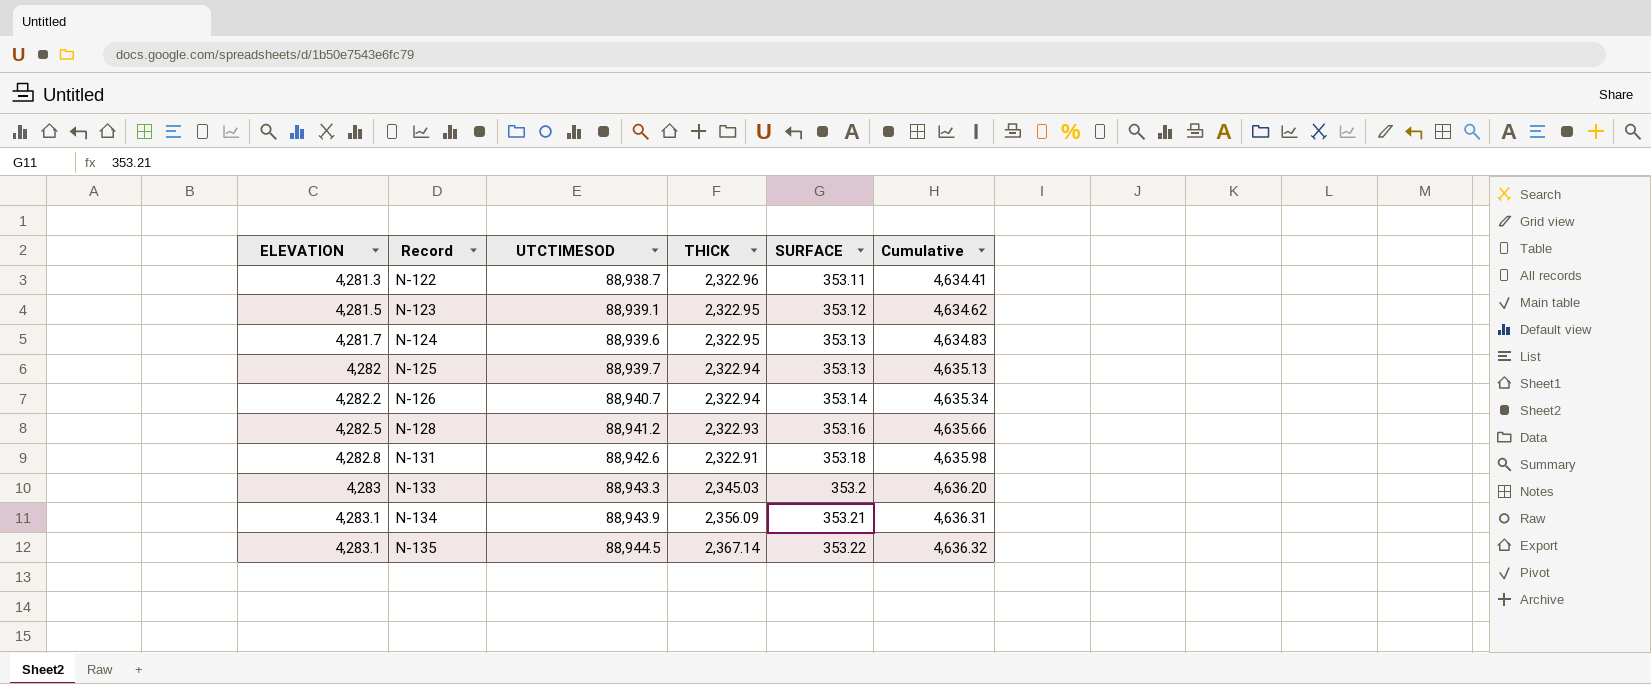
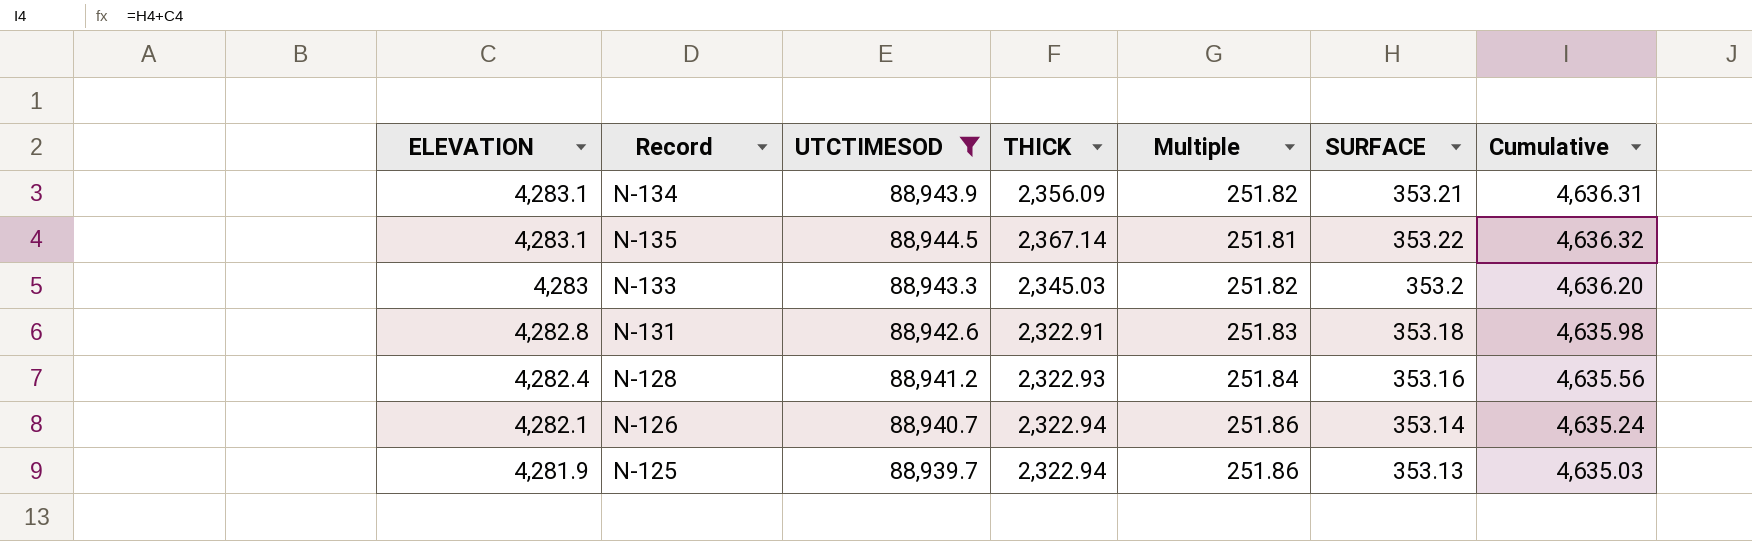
filter: none -> UTCTIMESOD >= 88,939.7
row order: ELEVATION ascending -> ELEVATION descending
column Multiple | formula: none -> [UTCTIMESOD] / [SURFACE]
N-128 | ELEVATION: 4,282.5 -> 4,282.4
N-128 | Cumulative: 4,635.66 -> 4,635.56
N-126 | ELEVATION: 4,282.2 -> 4,282.1
N-126 | Cumulative: 4,635.34 -> 4,635.24
N-125 | ELEVATION: 4,282 -> 4,281.9
N-125 | Cumulative: 4,635.13 -> 4,635.03

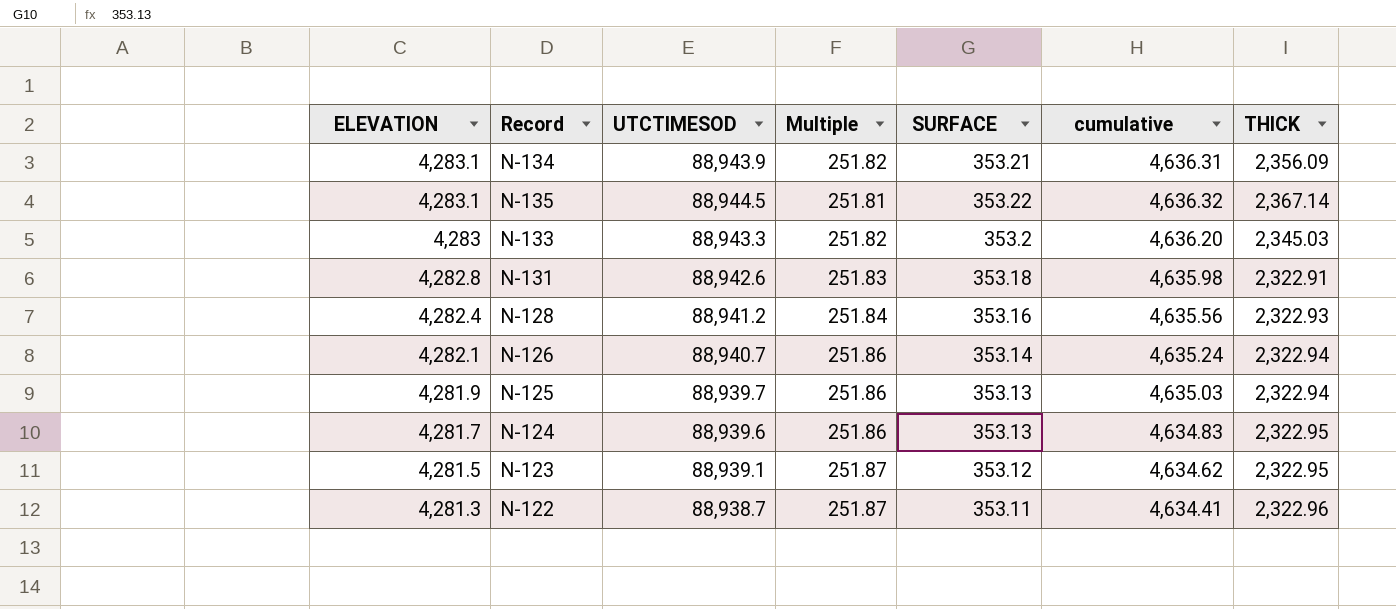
filter: UTCTIMESOD >= 88,939.7 -> none
column name: Cumulative -> cumulative
column THICK | position: 4 -> 7

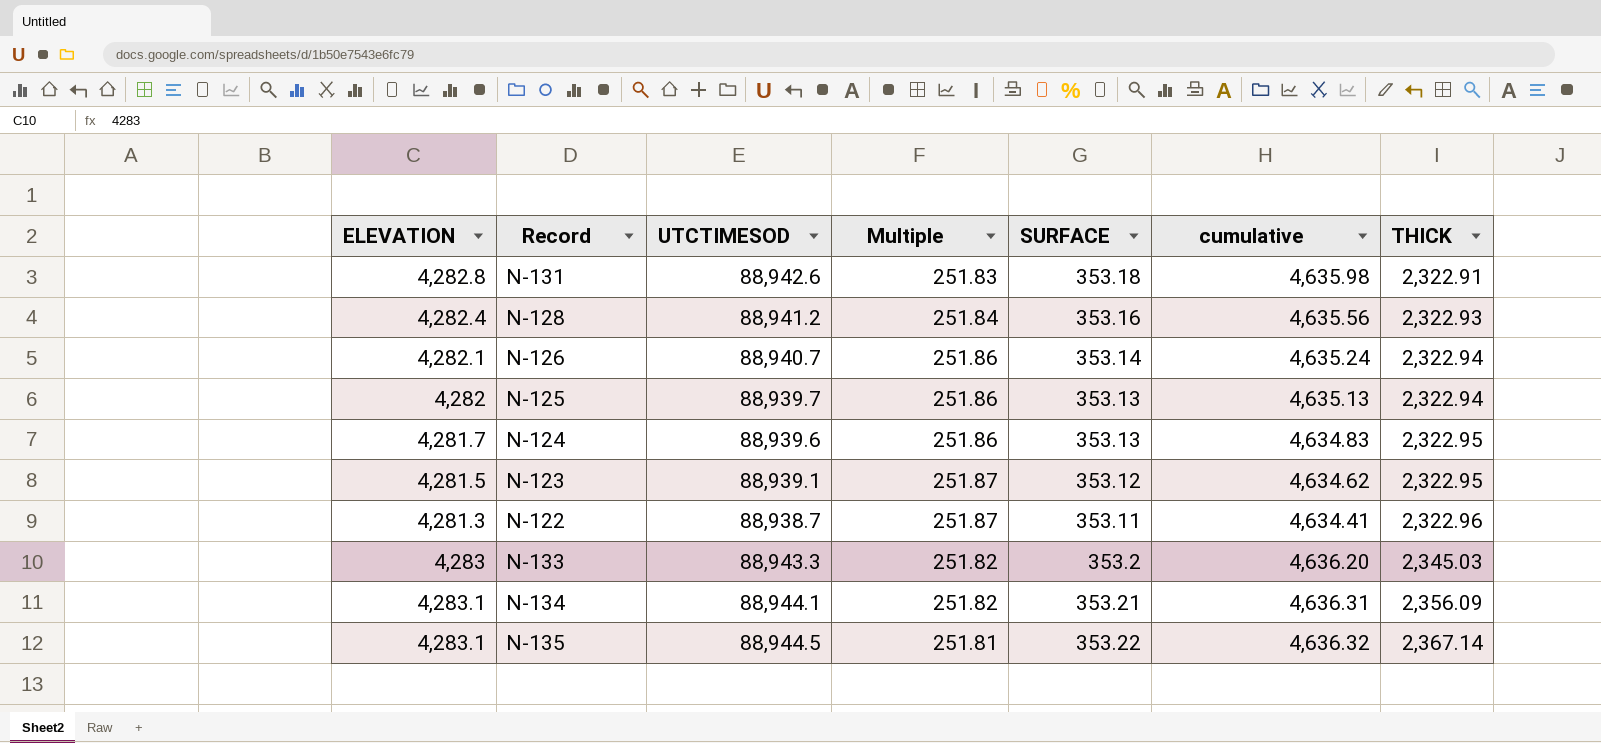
row order: ELEVATION descending -> THICK ascending
N-125 | ELEVATION: 4,281.9 -> 4,282
N-125 | cumulative: 4,635.03 -> 4,635.13
N-134 | UTCTIMESOD: 88,943.9 -> 88,944.1

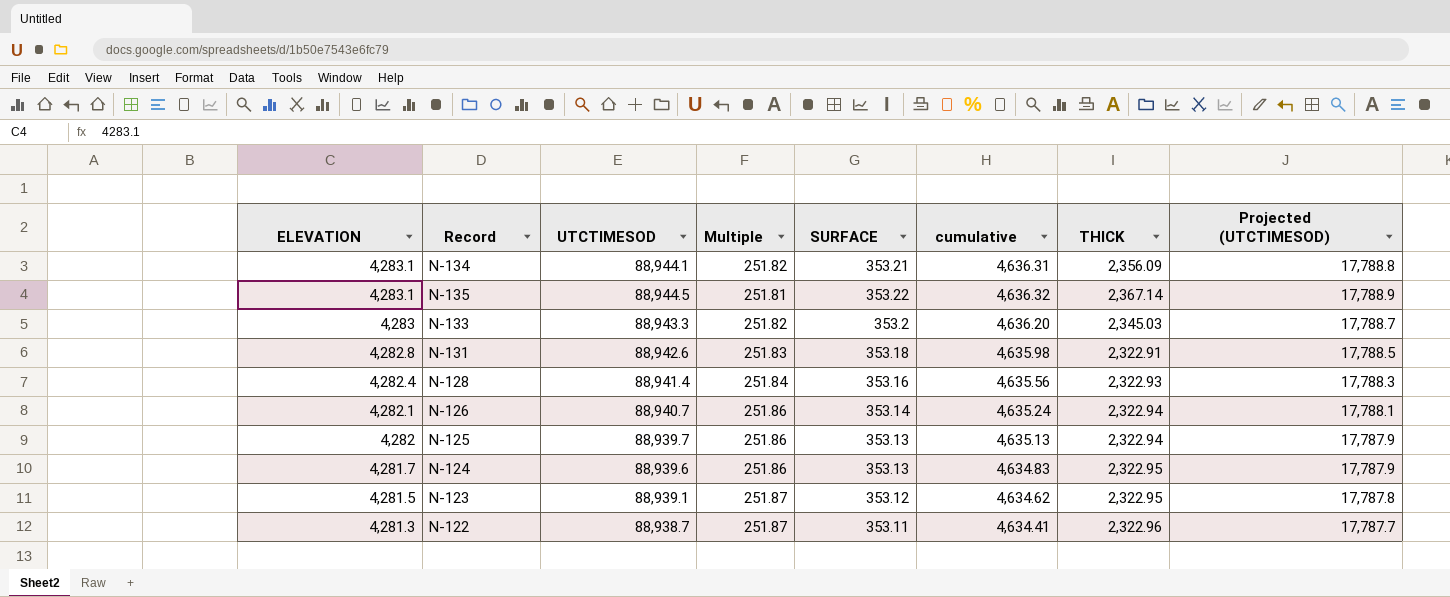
row order: THICK ascending -> ELEVATION descending
column Projected (UTCTIMESOD) | formula: none -> [UTCTIMESOD] * 0.2
N-128 | UTCTIMESOD: 88,941.2 -> 88,941.4

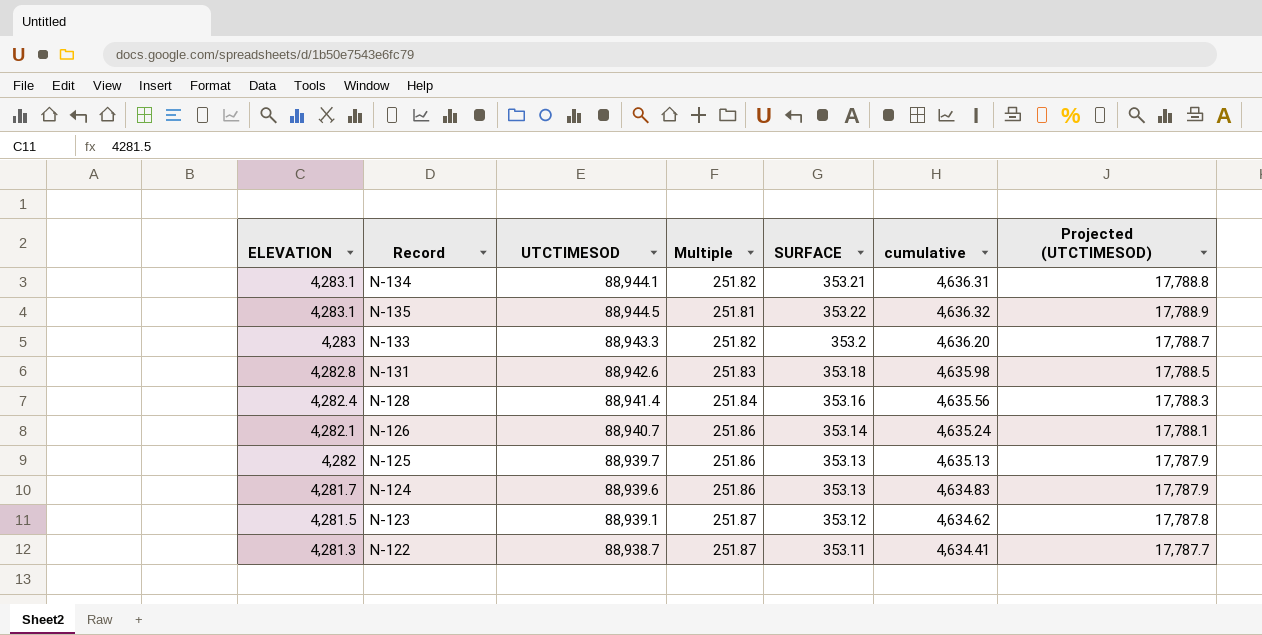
column THICK | position: 7 -> none

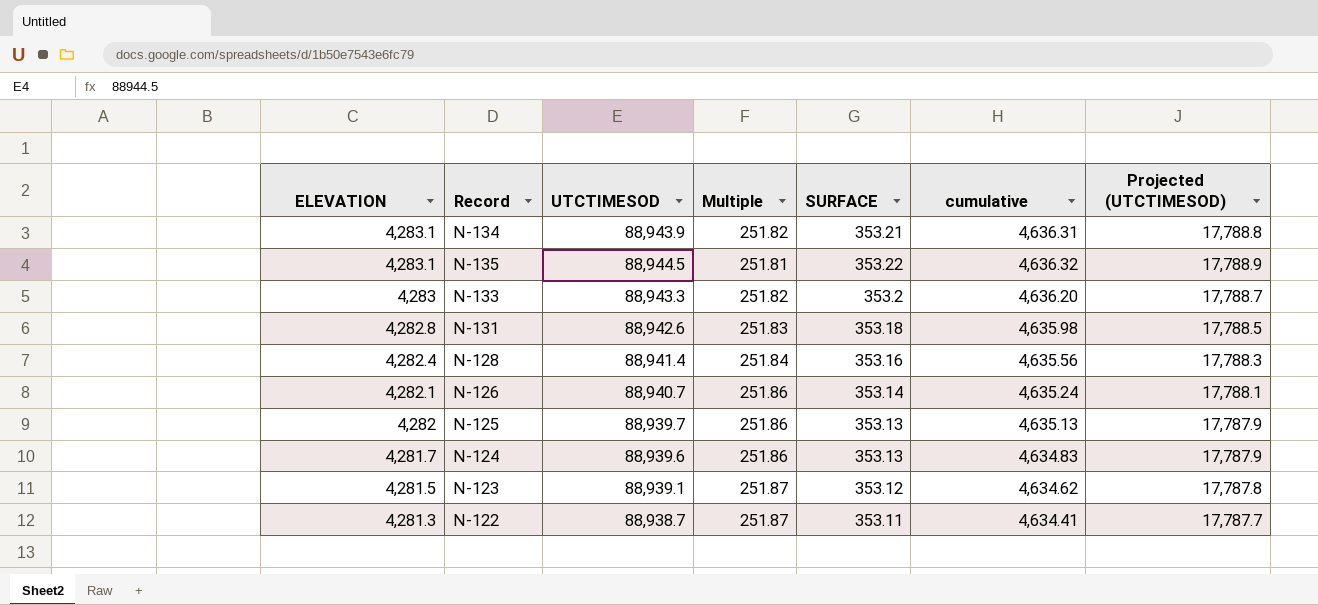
N-134 | UTCTIMESOD: 88,944.1 -> 88,943.9

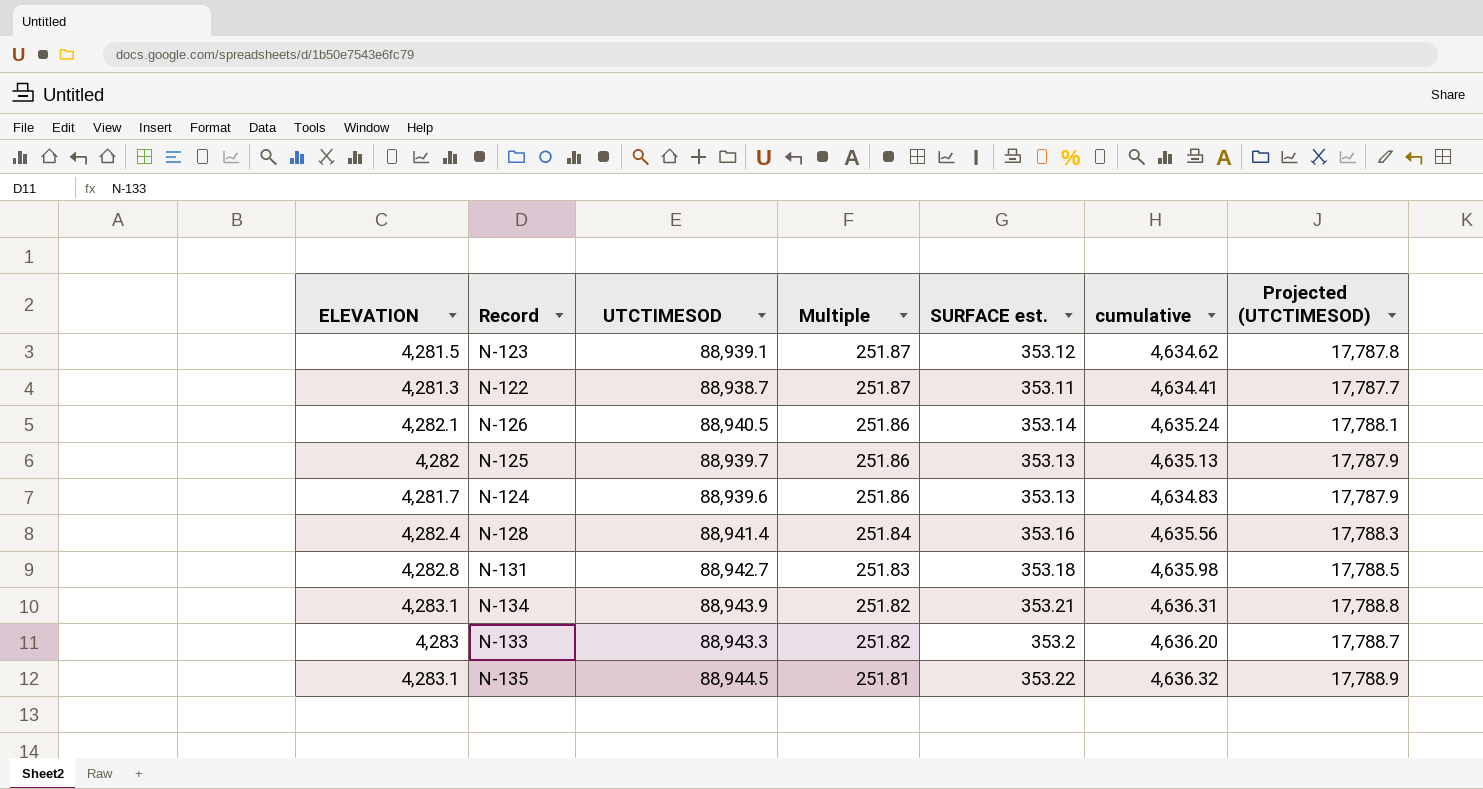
row order: ELEVATION descending -> Multiple descending
column name: SURFACE -> SURFACE est.
N-126 | UTCTIMESOD: 88,940.7 -> 88,940.5
N-131 | UTCTIMESOD: 88,942.6 -> 88,942.7

